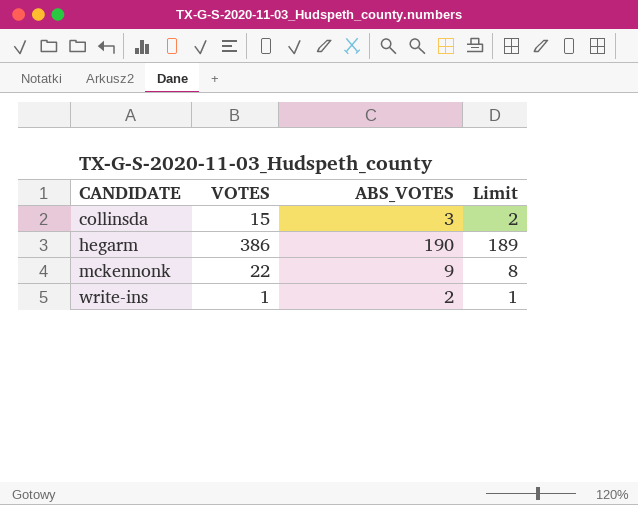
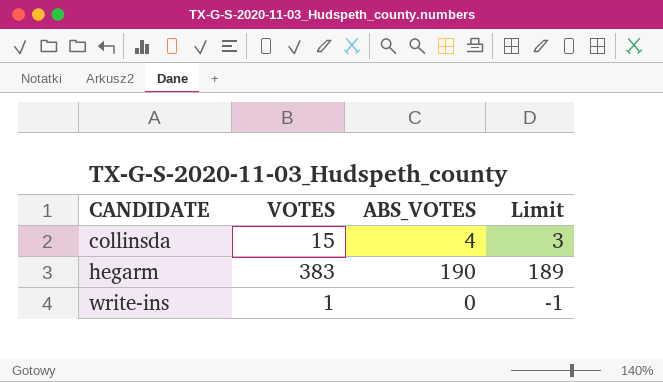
row mckennonk: 22 | 9 | 8 -> none
collinsda | ABS_VOTES: 3 -> 4
collinsda | Limit: 2 -> 3
hegarm | VOTES: 386 -> 383
write-ins | ABS_VOTES: 2 -> 0
write-ins | Limit: 1 -> -1

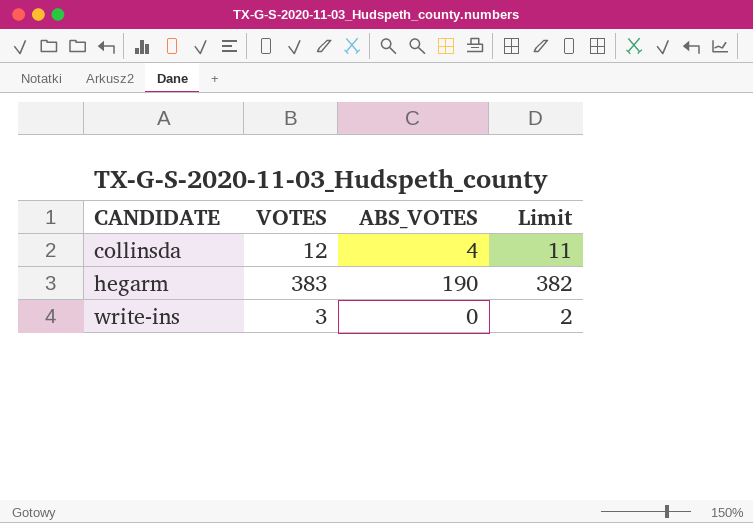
column Limit | formula: [ABS_VOTES] - 1 -> [VOTES] - 1
collinsda | VOTES: 15 -> 12
write-ins | VOTES: 1 -> 3

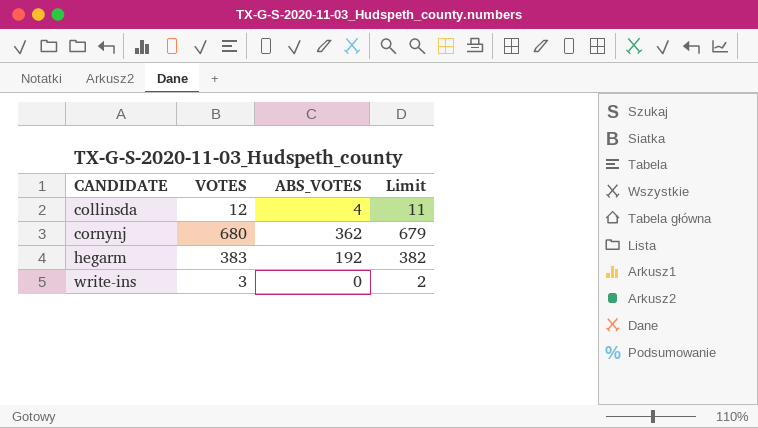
row cornynj: none -> 680 | 362 | 679
hegarm | ABS_VOTES: 190 -> 192

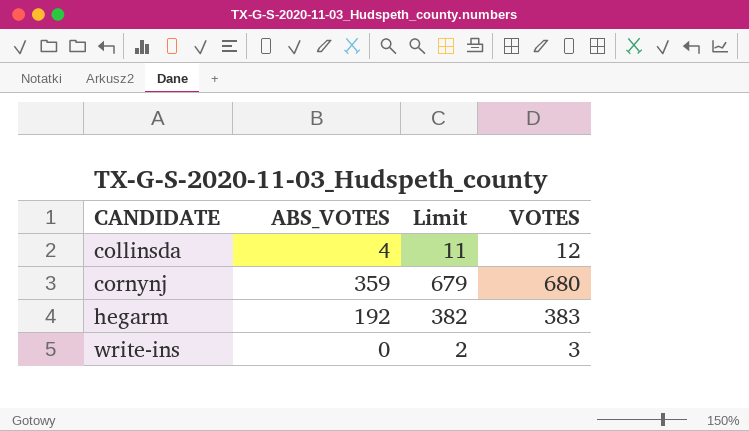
column VOTES | position: 2 -> 4
cornynj | ABS_VOTES: 362 -> 359

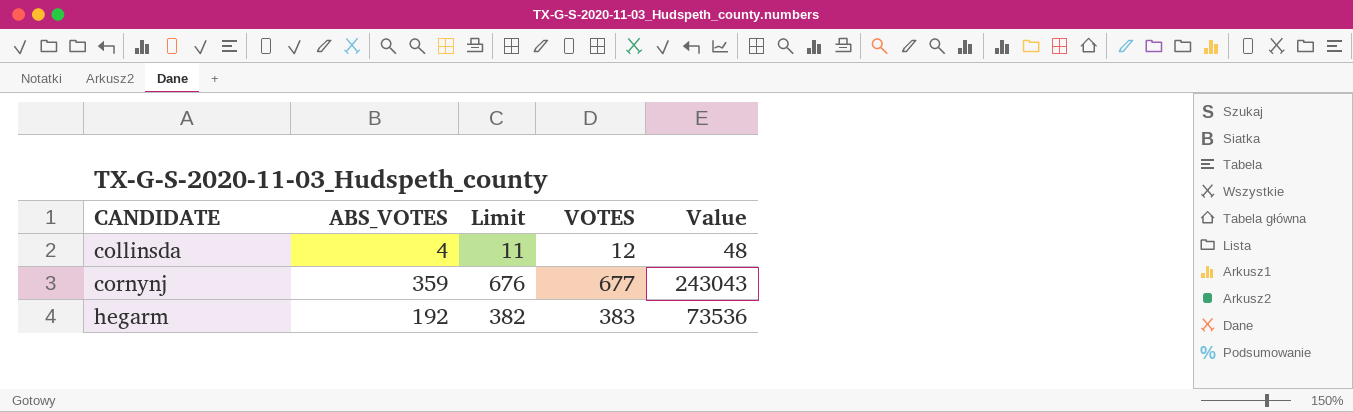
column Value | formula: none -> [ABS_VOTES] * [VOTES]
row write-ins: 0 | 2 | 3 -> none
cornynj | Limit: 679 -> 676
cornynj | VOTES: 680 -> 677

